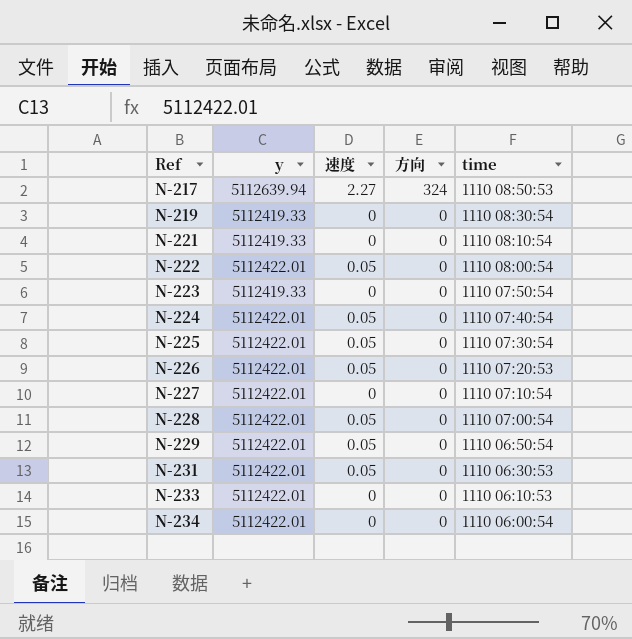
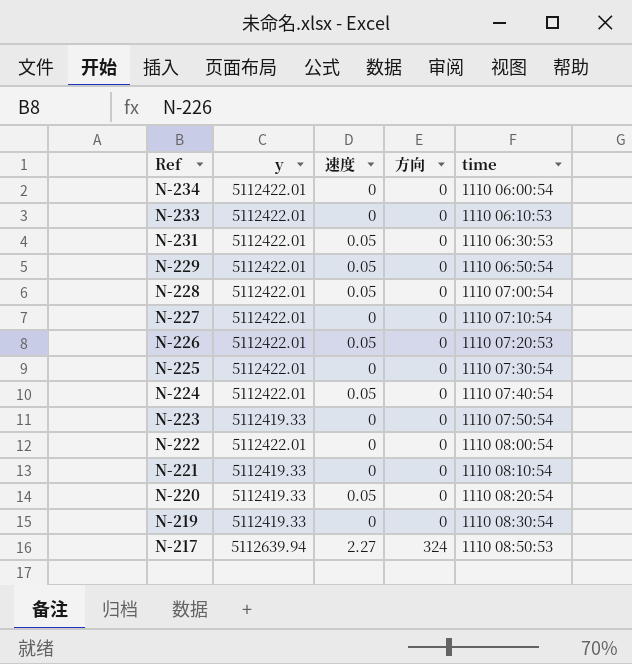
row order: Ref ascending -> Ref descending
N-225 | 速度: 0.05 -> 0
N-222 | 速度: 0.05 -> 0
row N-220: none -> 5112419.33 | 0.05 | 0 | 1110 08:20:54

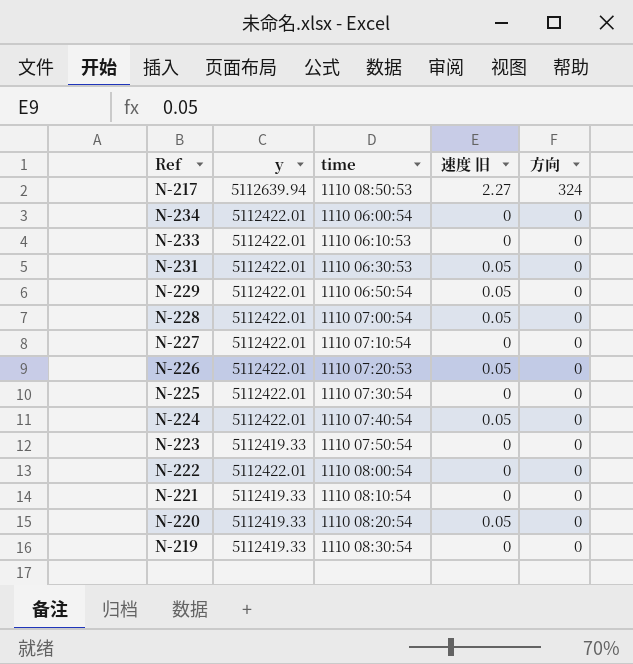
row order: Ref descending -> 方向 descending
column time | position: 5 -> 3
column name: 速度 -> 速度 旧

